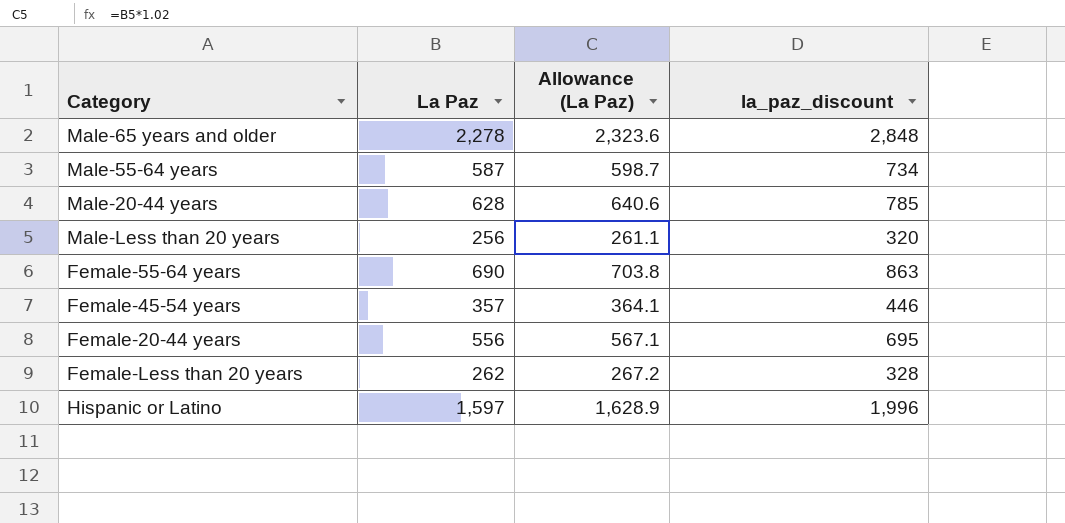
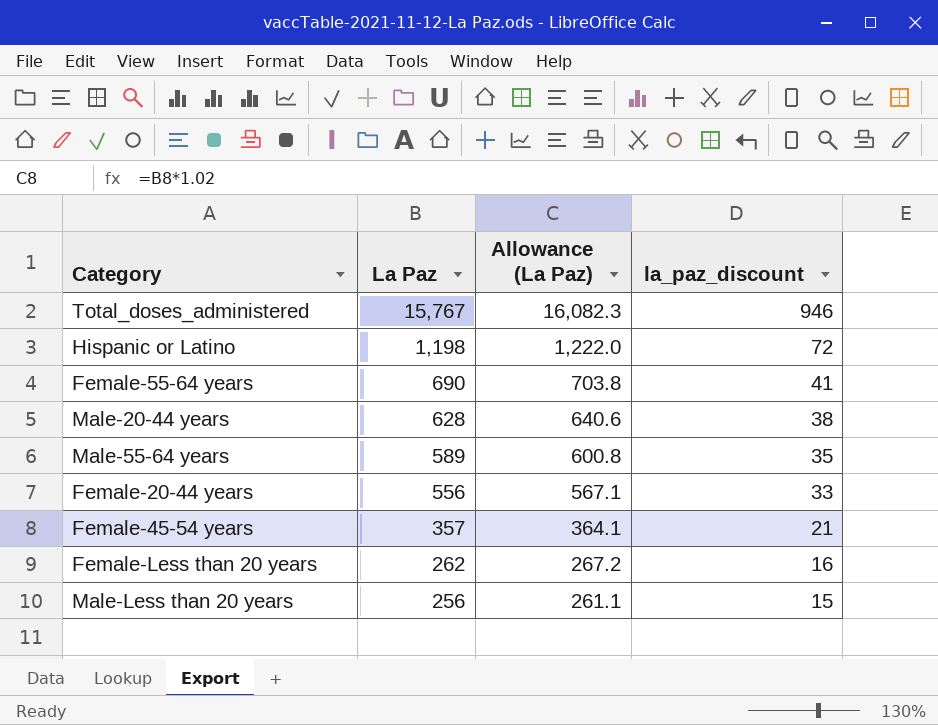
row order: none -> La Paz descending
column la_paz_discount | formula: [La Paz] * 1.25 -> [La Paz] * 0.06
row Male-65 years and older: 2,278 | 2,323.6 | 2,848 -> none
row Total_doses_administered: none -> 15,767 | 16,082.3 | 946
Hispanic or Latino | La Paz: 1,597 -> 1,198
Hispanic or Latino | Allowance (La Paz): 1,628.9 -> 1,222.0
Male-55-64 years | La Paz: 587 -> 589
Male-55-64 years | Allowance (La Paz): 598.7 -> 600.8

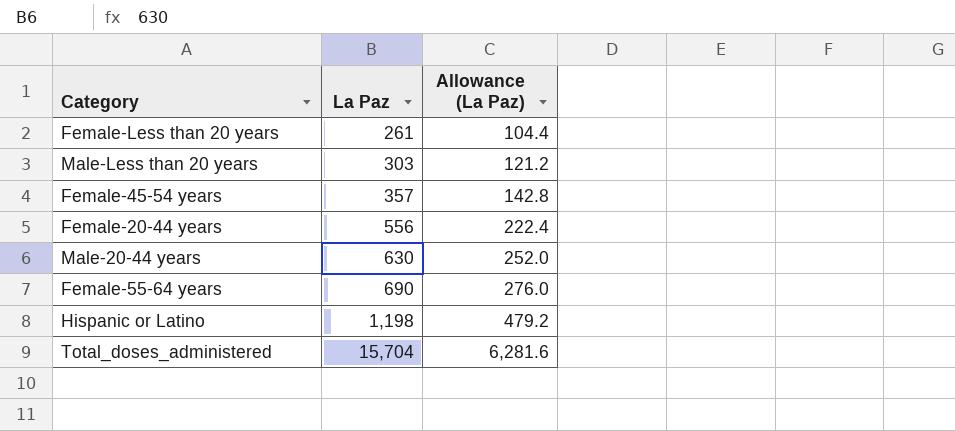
row order: La Paz descending -> La Paz ascending
column la_paz_discount | formula: [La Paz] * 0.06 -> none
column Allowance (La Paz) | formula: [La Paz] * 1.02 -> [La Paz] * 0.4
row Male-55-64 years: 589 | 600.8 | 35 -> none
Female-Less than 20 years | La Paz: 262 -> 261
Male-Less than 20 years | La Paz: 256 -> 303
Male-20-44 years | La Paz: 628 -> 630
Total_doses_administered | La Paz: 15,767 -> 15,704

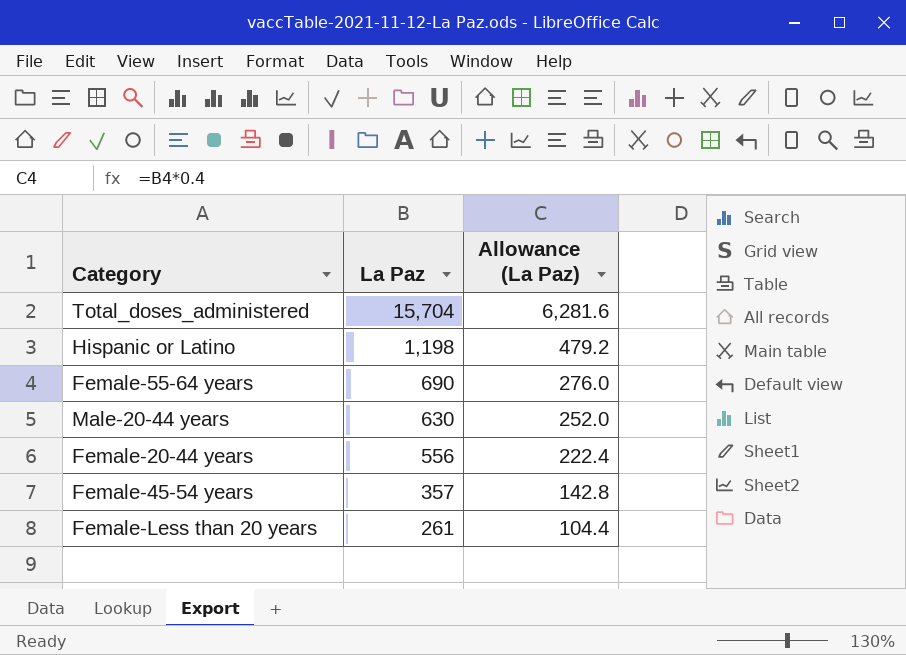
row order: La Paz ascending -> La Paz descending
row Male-Less than 20 years: 303 | 121.2 -> none

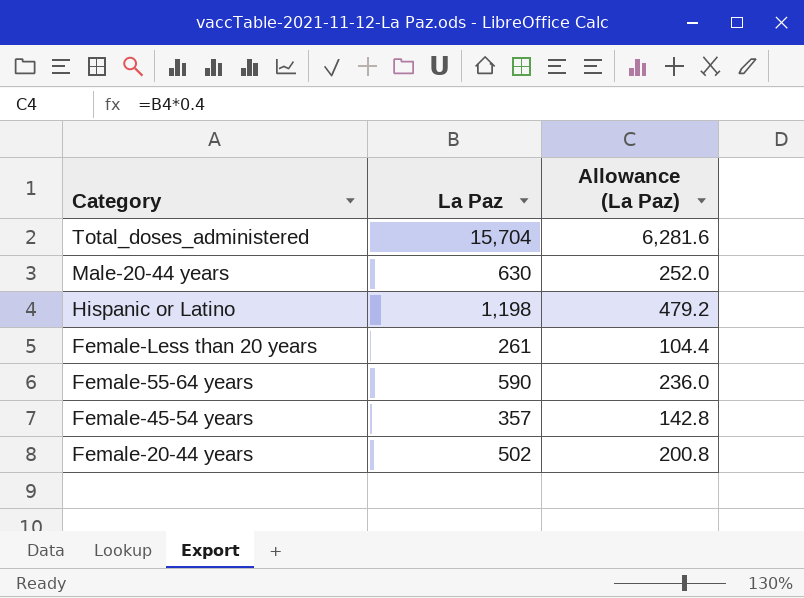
row order: La Paz descending -> Category descending
Female-55-64 years | La Paz: 690 -> 590
Female-55-64 years | Allowance (La Paz): 276.0 -> 236.0
Female-20-44 years | La Paz: 556 -> 502
Female-20-44 years | Allowance (La Paz): 222.4 -> 200.8

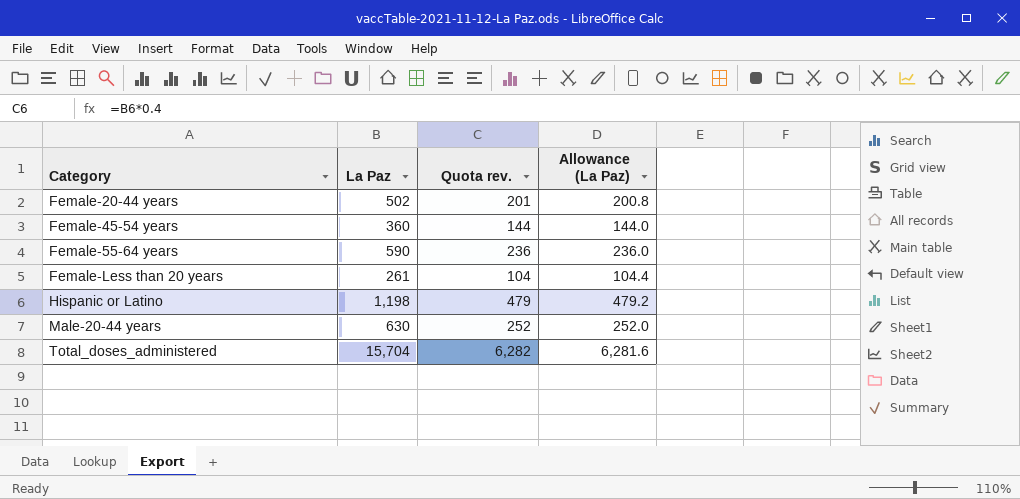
row order: Category descending -> Category ascending
column Quota rev. | formula: none -> [La Paz] * 0.4
Female-45-54 years | La Paz: 357 -> 360
Female-45-54 years | Allowance (La Paz): 142.8 -> 144.0

